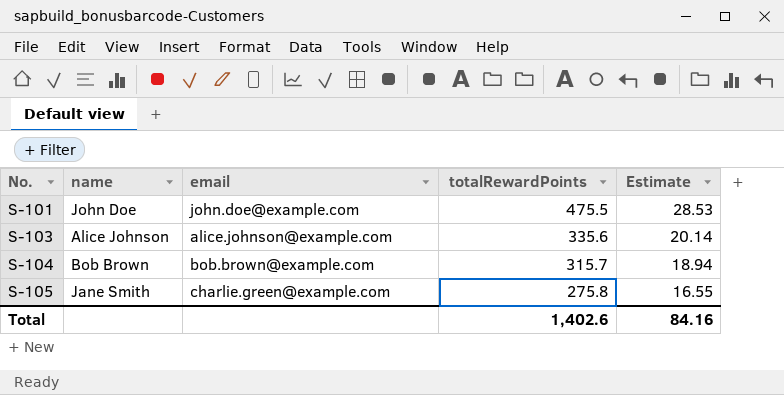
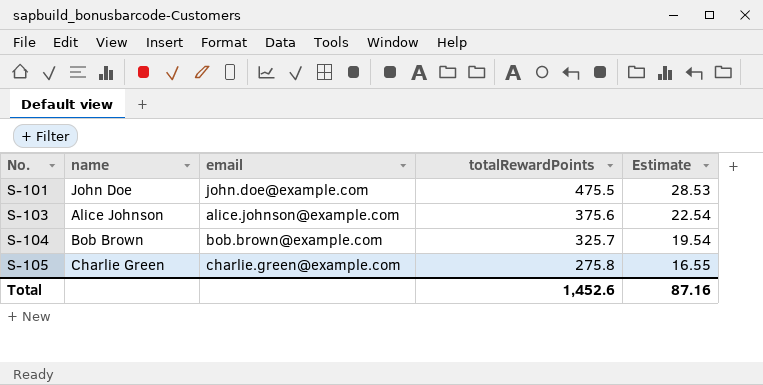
S-103 | totalRewardPoints: 335.6 -> 375.6
S-103 | Estimate: 20.14 -> 22.54
S-104 | totalRewardPoints: 315.7 -> 325.7
S-104 | Estimate: 18.94 -> 19.54
S-105 | name: Jane Smith -> Charlie Green
Total | totalRewardPoints: 1,402.6 -> 1,452.6
Total | Estimate: 84.16 -> 87.16

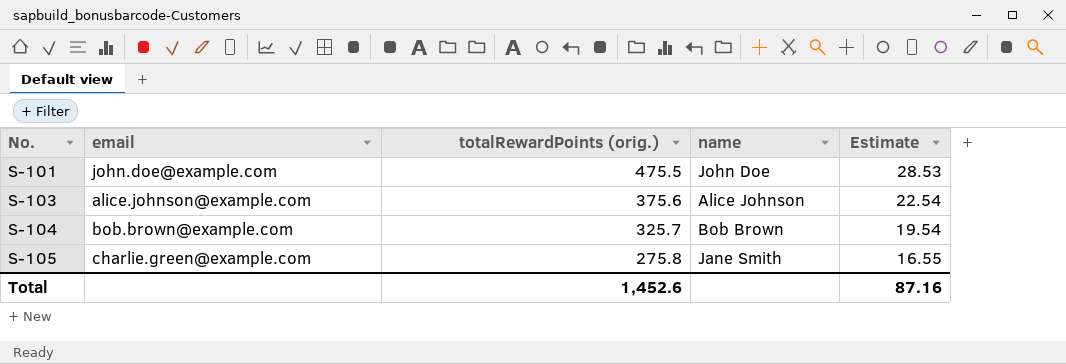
column name: totalRewardPoints -> totalRewardPoints (orig.)
column name | position: 2 -> 4
S-105 | name: Charlie Green -> Jane Smith

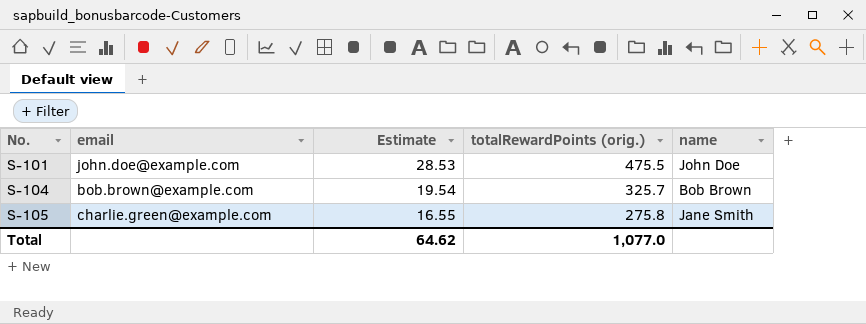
column Estimate | position: 5 -> 3
row S-103: alice.johnson@example.com | 375.6 | Alice Johnson | 22.54 -> none
Total | Estimate: 87.16 -> 64.62
Total | totalRewardPoints (orig.): 1,452.6 -> 1,077.0

